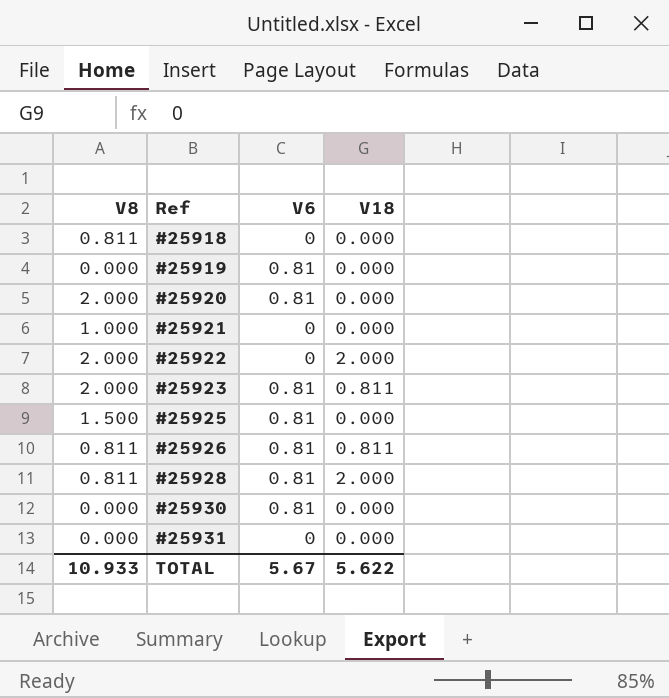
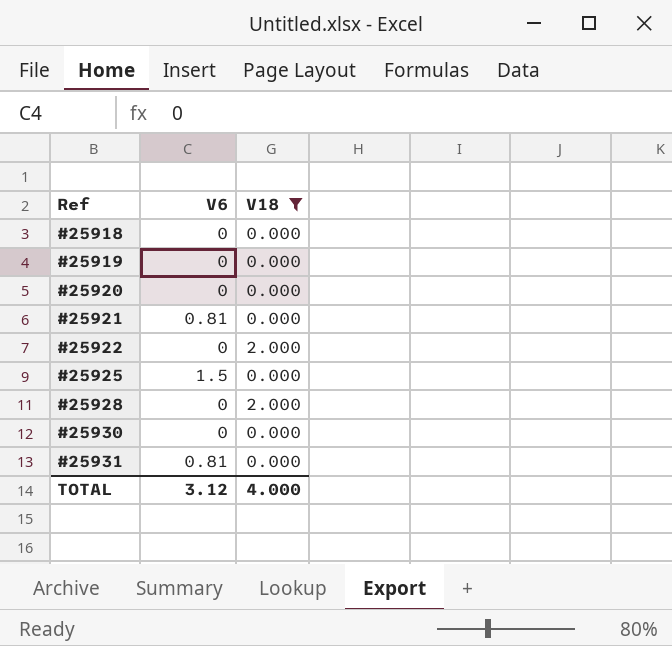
filter: none -> V18 != 0.811
column V8 | position: 1 -> none
#25919 | V6: 0.81 -> 0
#25920 | V6: 0.81 -> 0
#25921 | V6: 0 -> 0.81
#25925 | V6: 0.81 -> 1.5
#25928 | V6: 0.81 -> 0
#25930 | V6: 0.81 -> 0
#25931 | V6: 0 -> 0.81
TOTAL | V6: 5.67 -> 3.12
TOTAL | V18: 5.622 -> 4.000

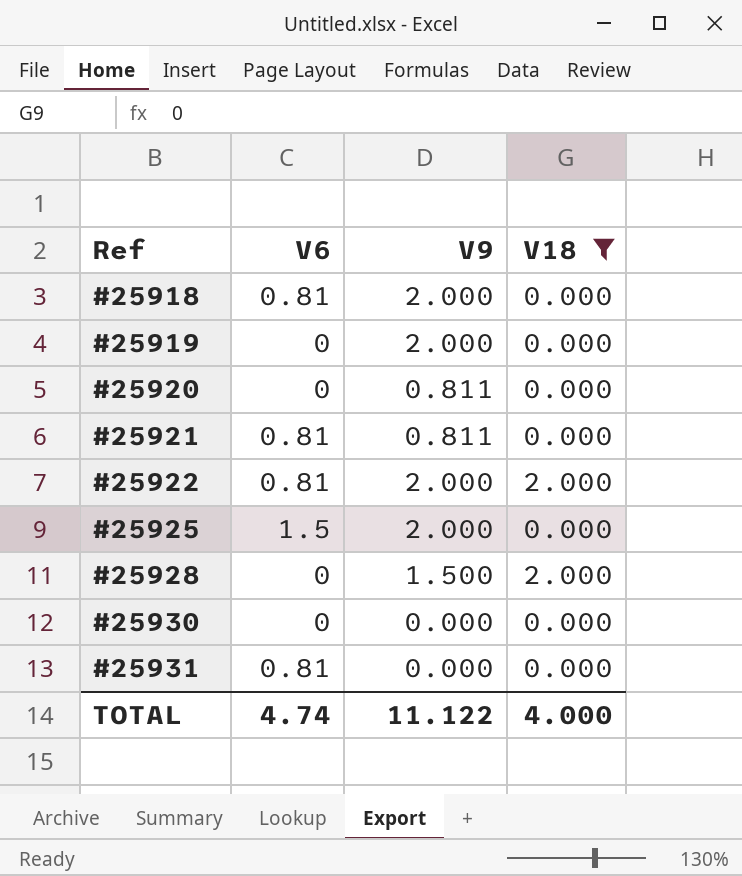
column V9 | position: none -> 3
#25918 | V6: 0 -> 0.81
#25922 | V6: 0 -> 0.81
TOTAL | V6: 3.12 -> 4.74

